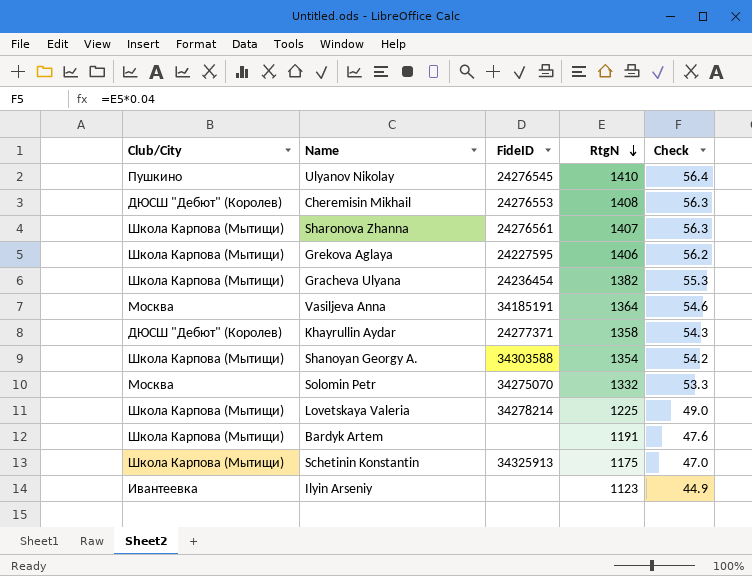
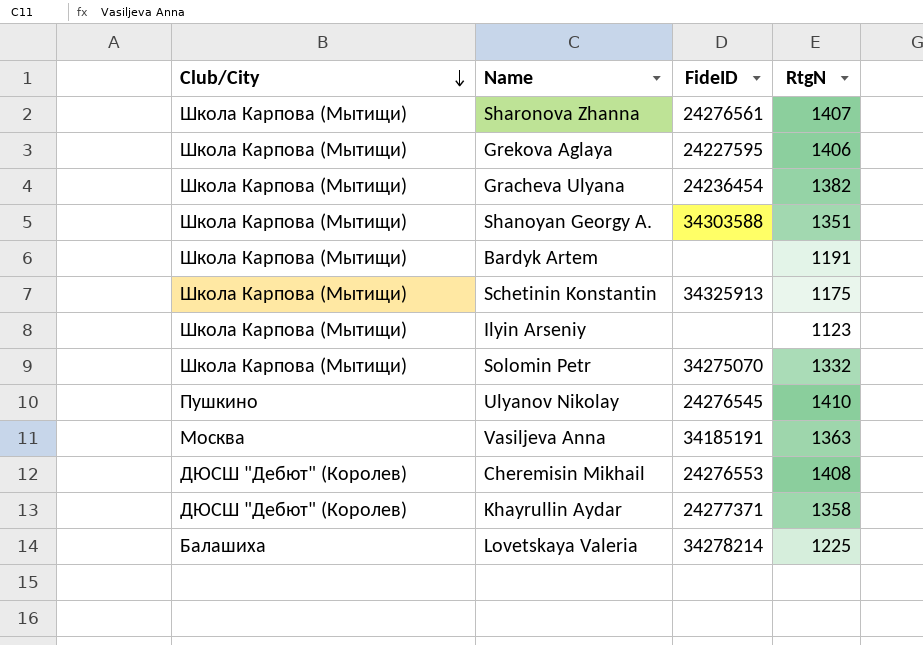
row order: RtgN descending -> Club/City descending
column Check | formula: [RtgN] * 0.04 -> none
Shanoyan Georgy A. | RtgN: 1354 -> 1351
Ilyin Arseniy | Club/City: Ивантеевка -> Школа Карпова (Мытищи)
Solomin Petr | Club/City: Москва -> Школа Карпова (Мытищи)
Vasiljeva Anna | RtgN: 1364 -> 1363
Lovetskaya Valeria | Club/City: Школа Карпова (Мытищи) -> Балашиха

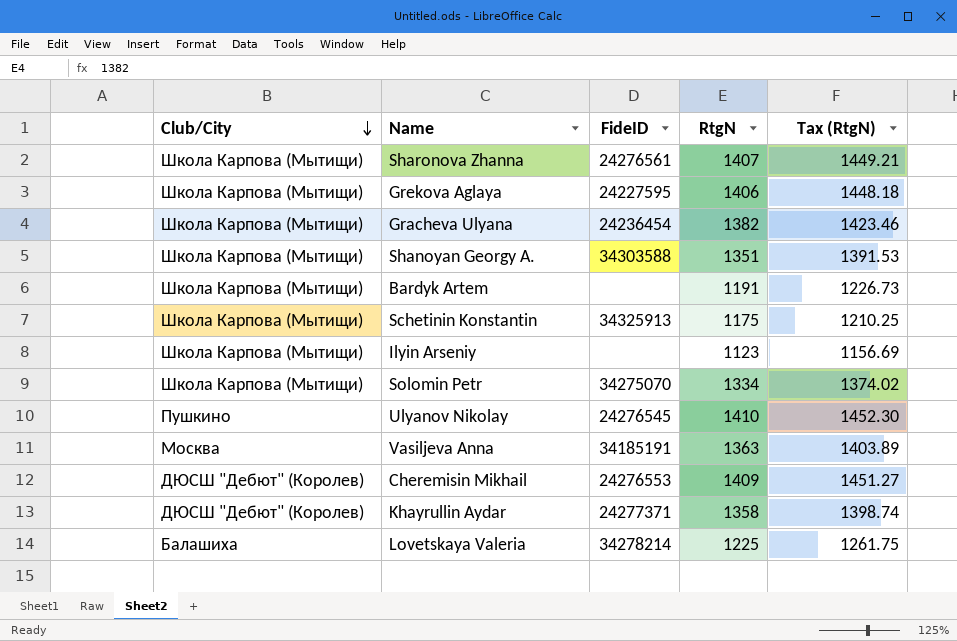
column Tax (RtgN) | formula: none -> [RtgN] * 1.03
Solomin Petr | RtgN: 1332 -> 1334
Cheremisin Mikhail | RtgN: 1408 -> 1409

